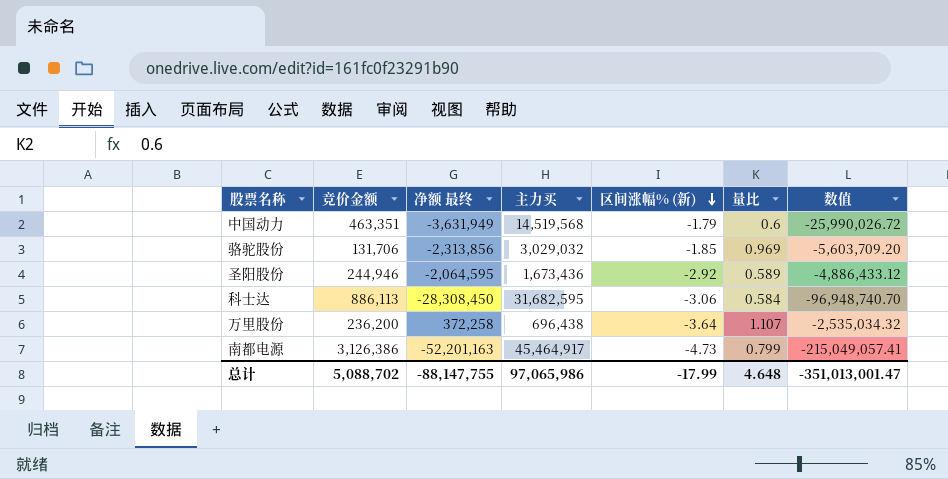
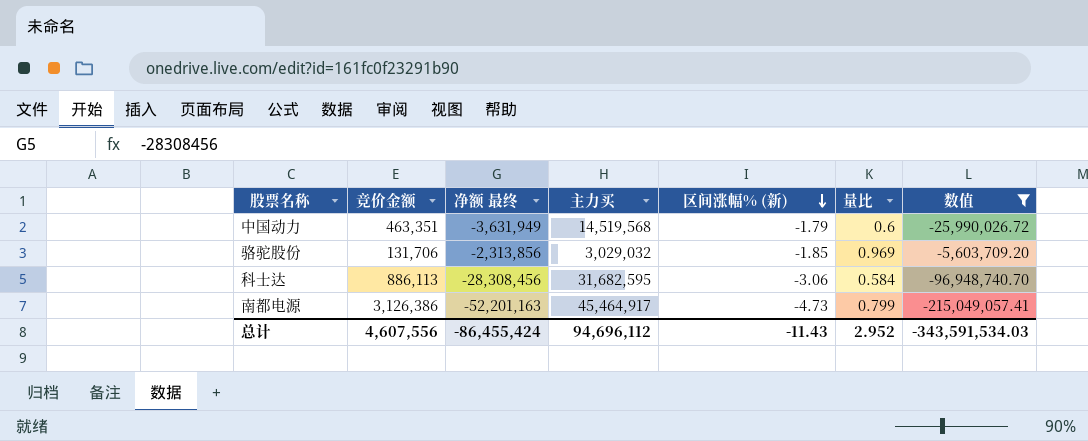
filter: none -> 数值 <= -5,603,709.20
科士达 | 净额 最终: -28,308,450 -> -28,308,456
总计 | 竞价金额: 5,088,702 -> 4,607,556
总计 | 净额 最终: -88,147,755 -> -86,455,424
总计 | 主力买: 97,065,986 -> 94,696,112
总计 | 区间涨幅% (新): -17.99 -> -11.43
总计 | 量比: 4.648 -> 2.952
总计 | 数值: -351,013,001.47 -> -343,591,534.03

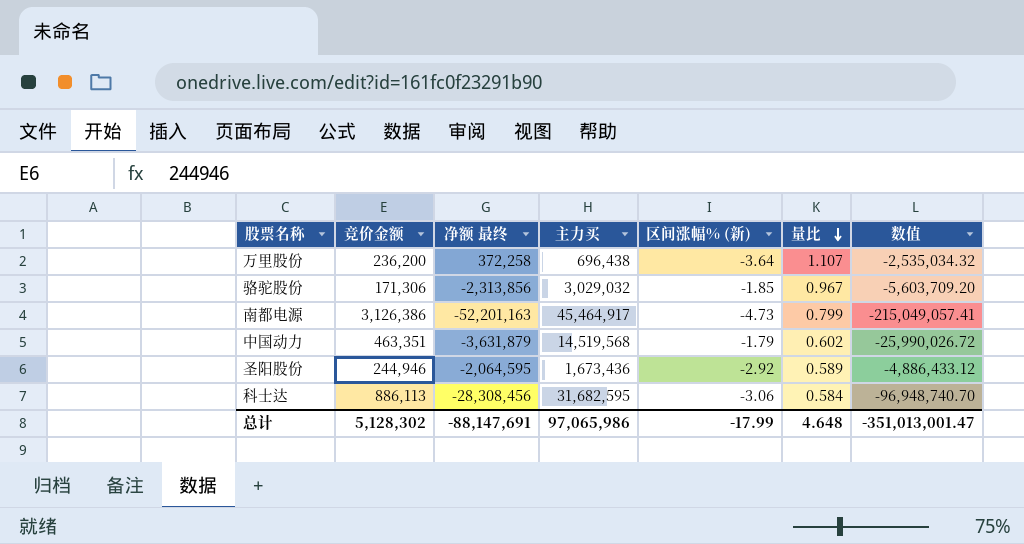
filter: 数值 <= -5,603,709.20 -> none
row order: 区间涨幅% (新) descending -> 量比 descending
骆驼股份 | 竞价金额: 131,706 -> 171,306
骆驼股份 | 量比: 0.969 -> 0.967
中国动力 | 净额 最终: -3,631,949 -> -3,631,879
中国动力 | 量比: 0.6 -> 0.602
总计 | 竞价金额: 4,607,556 -> 5,128,302
总计 | 净额 最终: -86,455,424 -> -88,147,691
总计 | 主力买: 94,696,112 -> 97,065,986
总计 | 区间涨幅% (新): -11.43 -> -17.99
总计 | 量比: 2.952 -> 4.648
总计 | 数值: -343,591,534.03 -> -351,013,001.47

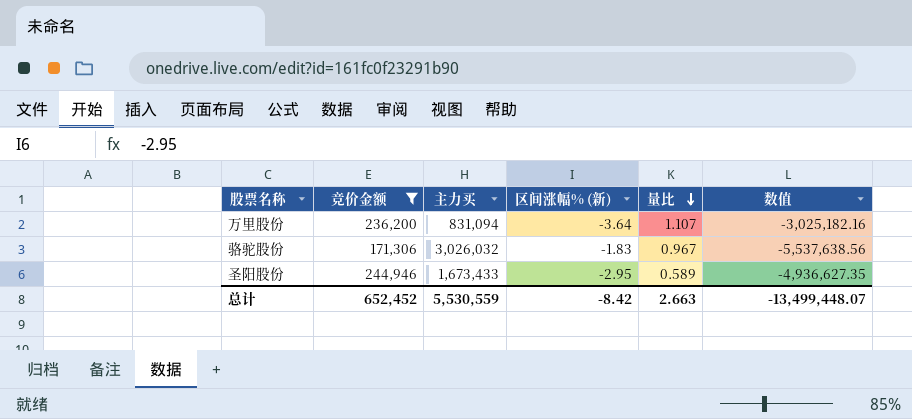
filter: none -> 竞价金额 <= 244,946
column 净额 最终 | position: 3 -> none
万里股份 | 主力买: 696,438 -> 831,094
万里股份 | 数值: -2,535,034.32 -> -3,025,182.16
骆驼股份 | 主力买: 3,029,032 -> 3,026,032
骆驼股份 | 区间涨幅% (新): -1.85 -> -1.83
骆驼股份 | 数值: -5,603,709.20 -> -5,537,638.56
圣阳股份 | 主力买: 1,673,436 -> 1,673,433
圣阳股份 | 区间涨幅% (新): -2.92 -> -2.95
圣阳股份 | 数值: -4,886,433.12 -> -4,936,627.35
总计 | 竞价金额: 5,128,302 -> 652,452
总计 | 主力买: 97,065,986 -> 5,530,559
总计 | 区间涨幅% (新): -17.99 -> -8.42
总计 | 量比: 4.648 -> 2.663
总计 | 数值: -351,013,001.47 -> -13,499,448.07

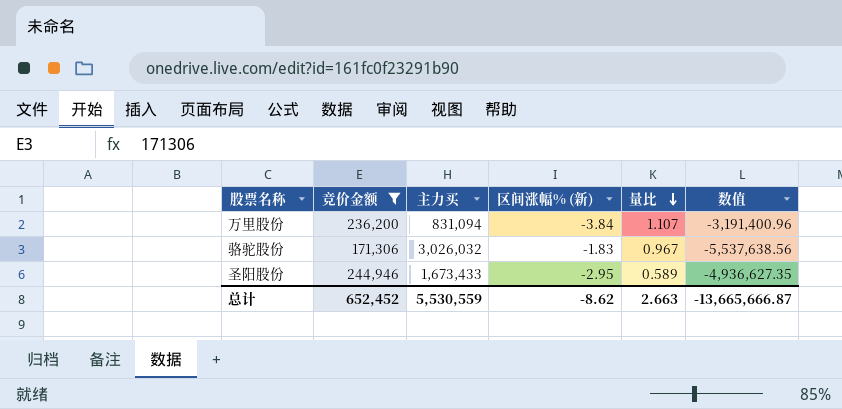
万里股份 | 区间涨幅% (新): -3.64 -> -3.84
万里股份 | 数值: -3,025,182.16 -> -3,191,400.96
总计 | 区间涨幅% (新): -8.42 -> -8.62
总计 | 数值: -13,499,448.07 -> -13,665,666.87

